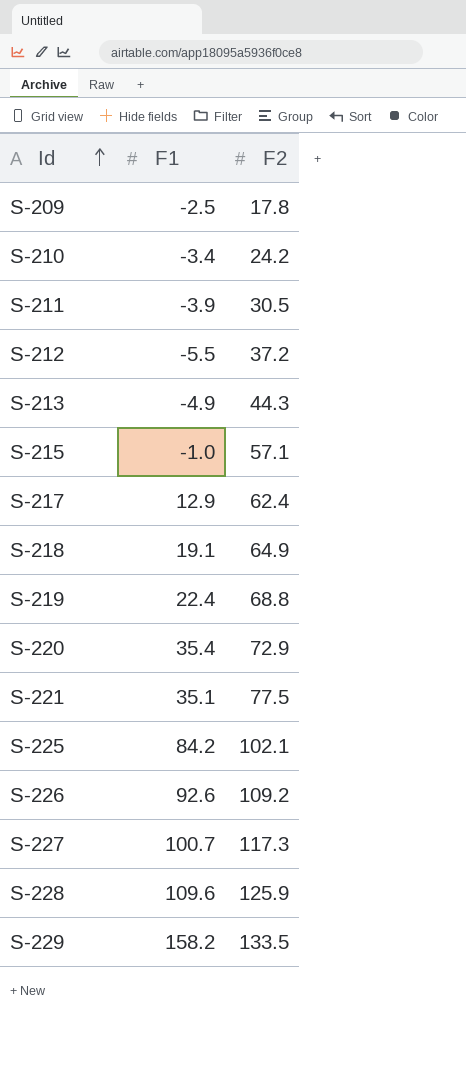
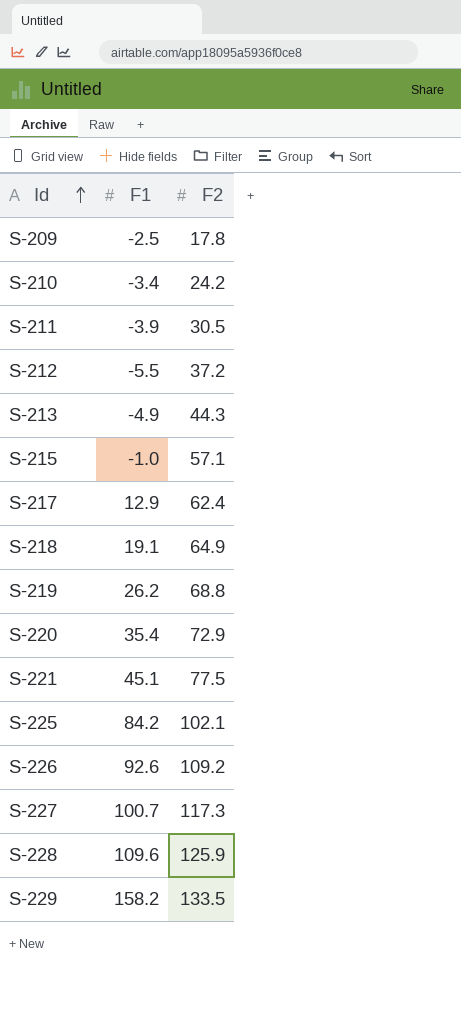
S-219 | F1: 22.4 -> 26.2
S-221 | F1: 35.1 -> 45.1

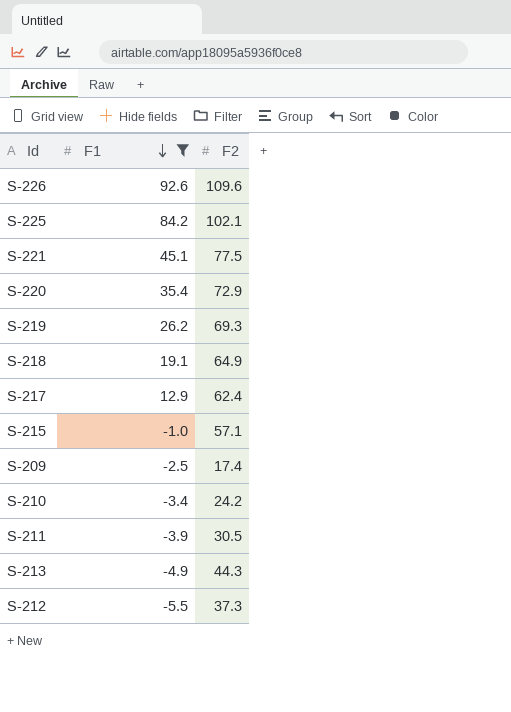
filter: none -> F1 <= 92.6
row order: Id ascending -> F1 descending
S-226 | F2: 109.2 -> 109.6
S-219 | F2: 68.8 -> 69.3
S-209 | F2: 17.8 -> 17.4
S-212 | F2: 37.2 -> 37.3

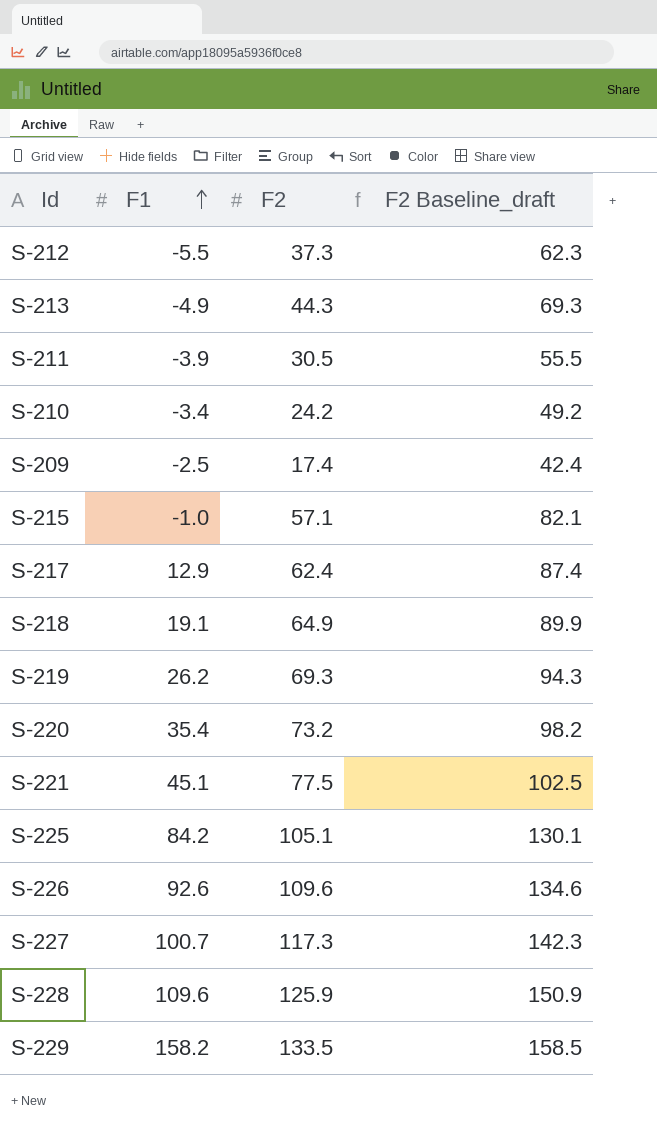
filter: F1 <= 92.6 -> none
row order: F1 descending -> F1 ascending
column F2 Baseline_draft | formula: none -> [F2] + 25
S-220 | F2: 72.9 -> 73.2
S-225 | F2: 102.1 -> 105.1

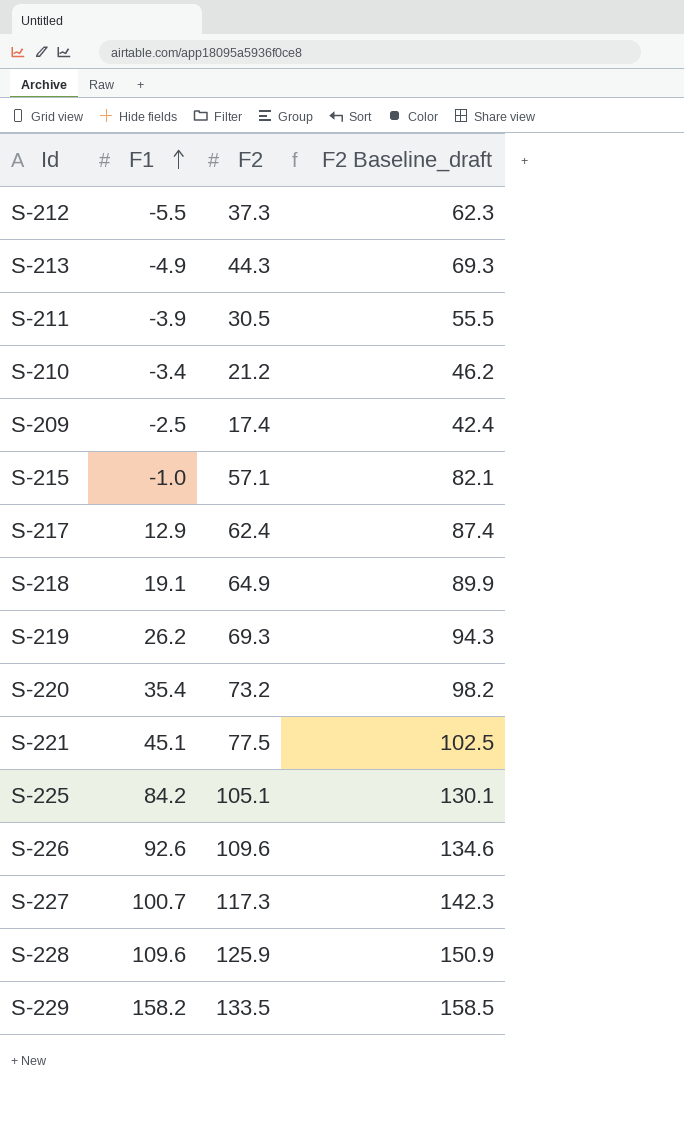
S-210 | F2: 24.2 -> 21.2
S-210 | F2 Baseline_draft: 49.2 -> 46.2

